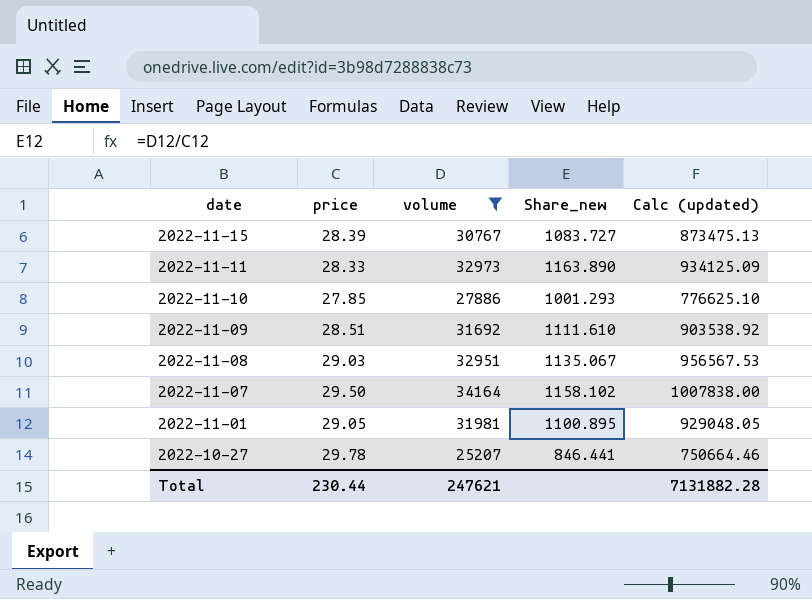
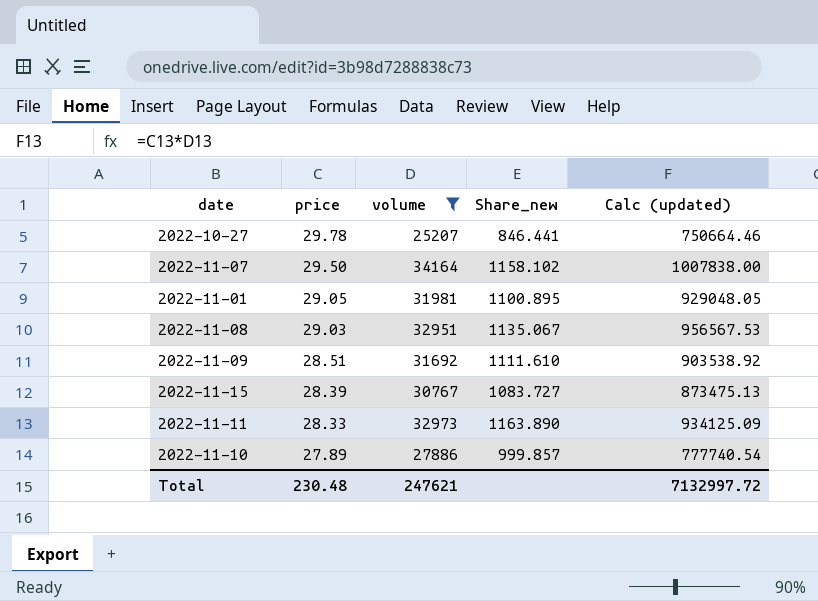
row order: date descending -> price descending
2022-11-10 | price: 27.85 -> 27.89
2022-11-10 | Share_new: 1001.293 -> 999.857
2022-11-10 | Calc (updated): 776625.10 -> 777740.54
Total | price: 230.44 -> 230.48
Total | Calc (updated): 7131882.28 -> 7132997.72

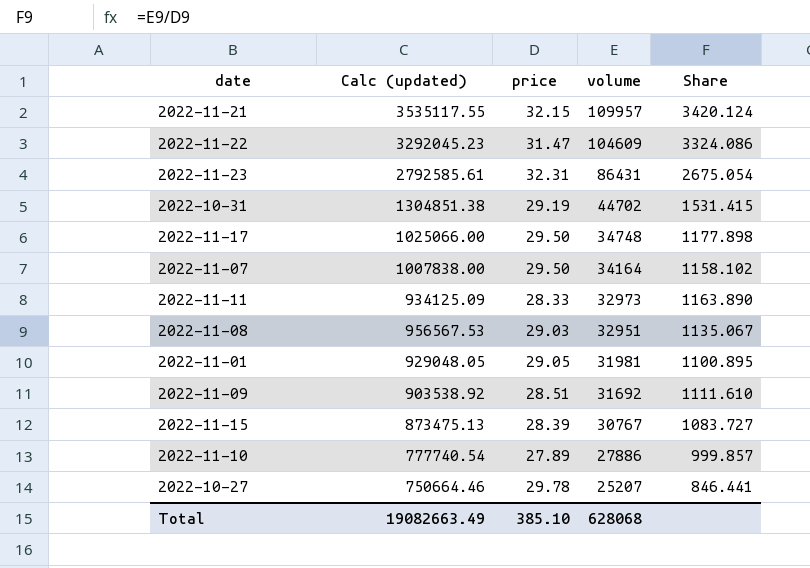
filter: volume <= 34164 -> none
row order: price descending -> volume descending
column Calc (updated) | position: 5 -> 2
column name: Share_new -> Share
Total | Calc (updated): 7132997.72 -> 19082663.49
Total | price: 230.48 -> 385.10
Total | volume: 247621 -> 628068

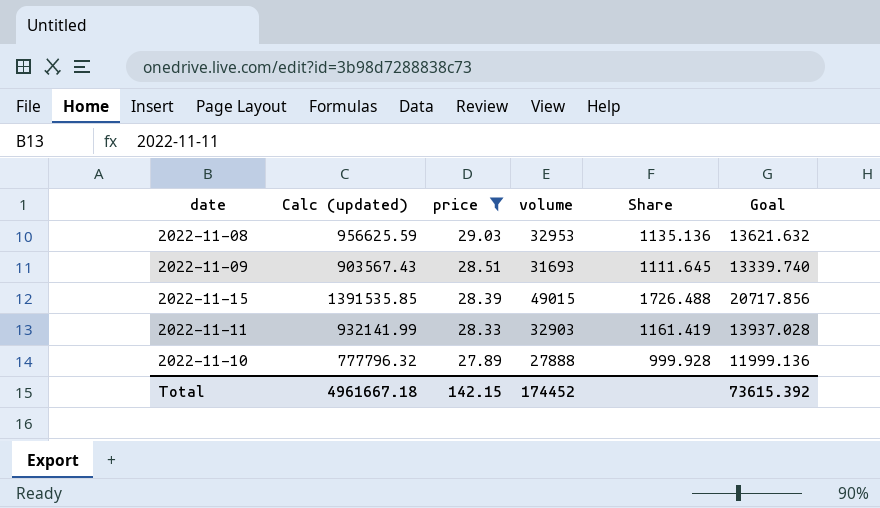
filter: none -> price <= 29.03
row order: volume descending -> price descending
column Goal | formula: none -> [Share] * 12
2022-11-08 | Calc (updated): 956567.53 -> 956625.59
2022-11-08 | volume: 32951 -> 32953
2022-11-08 | Share: 1135.067 -> 1135.136
2022-11-09 | Calc (updated): 903538.92 -> 903567.43
2022-11-09 | volume: 31692 -> 31693
2022-11-09 | Share: 1111.610 -> 1111.645
2022-11-15 | Calc (updated): 873475.13 -> 1391535.85
2022-11-15 | volume: 30767 -> 49015
2022-11-15 | Share: 1083.727 -> 1726.488
2022-11-11 | Calc (updated): 934125.09 -> 932141.99
2022-11-11 | volume: 32973 -> 32903
2022-11-11 | Share: 1163.890 -> 1161.419
2022-11-10 | Calc (updated): 777740.54 -> 777796.32
2022-11-10 | volume: 27886 -> 27888
2022-11-10 | Share: 999.857 -> 999.928
Total | Calc (updated): 19082663.49 -> 4961667.18
Total | price: 385.10 -> 142.15
Total | volume: 628068 -> 174452

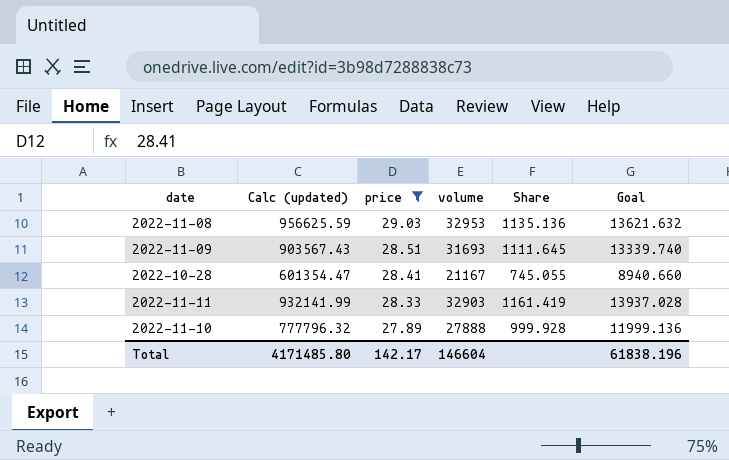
row 2022-11-15: 1391535.85 | 28.39 | 49015 | 1726.488 | 20717.856 -> none
row 2022-10-28: none -> 601354.47 | 28.41 | 21167 | 745.055 | 8940.660
Total | Calc (updated): 4961667.18 -> 4171485.80
Total | price: 142.15 -> 142.17
Total | volume: 174452 -> 146604
Total | Goal: 73615.392 -> 61838.196

